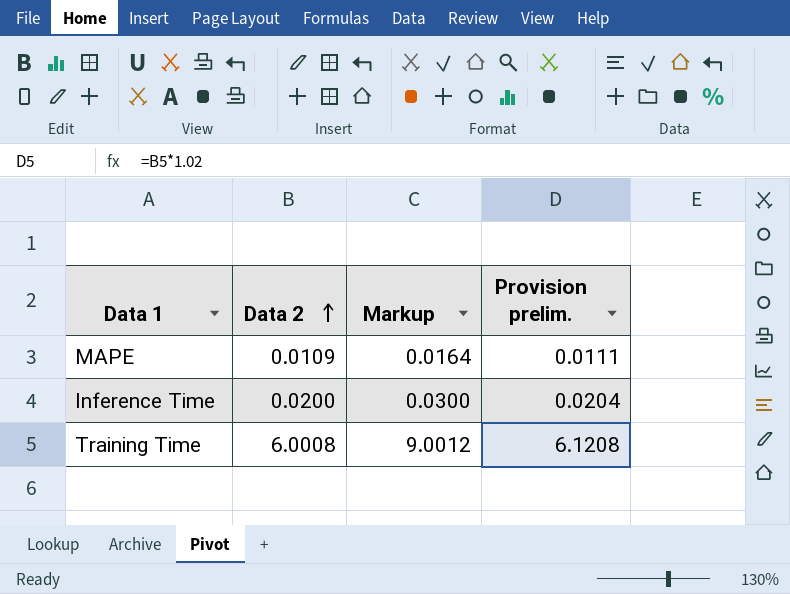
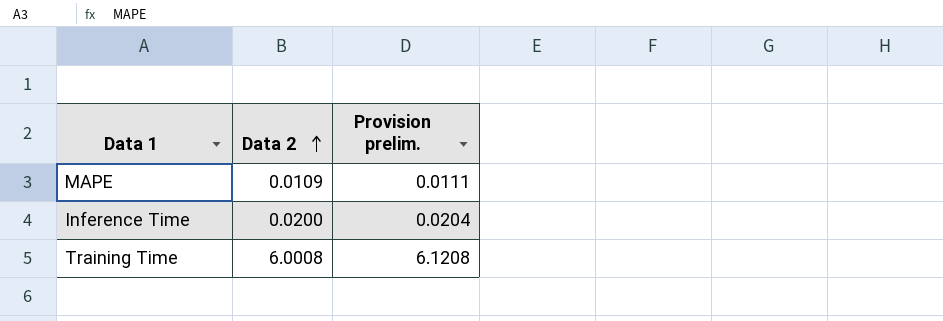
column Markup | formula: [Data 2] * 1.5 -> none

